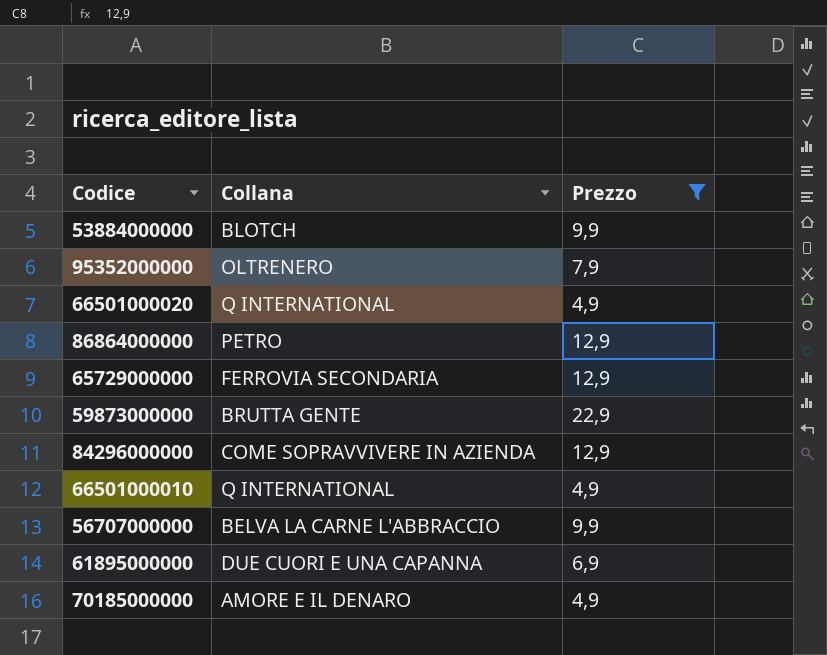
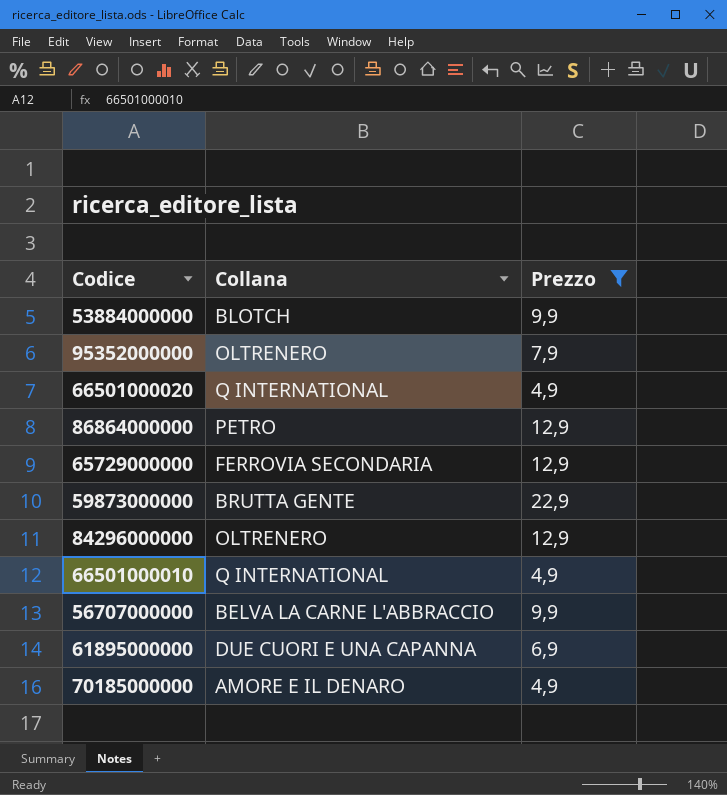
84296000000 | Collana: COME SOPRAVVIVERE IN AZIENDA -> OLTRENERO

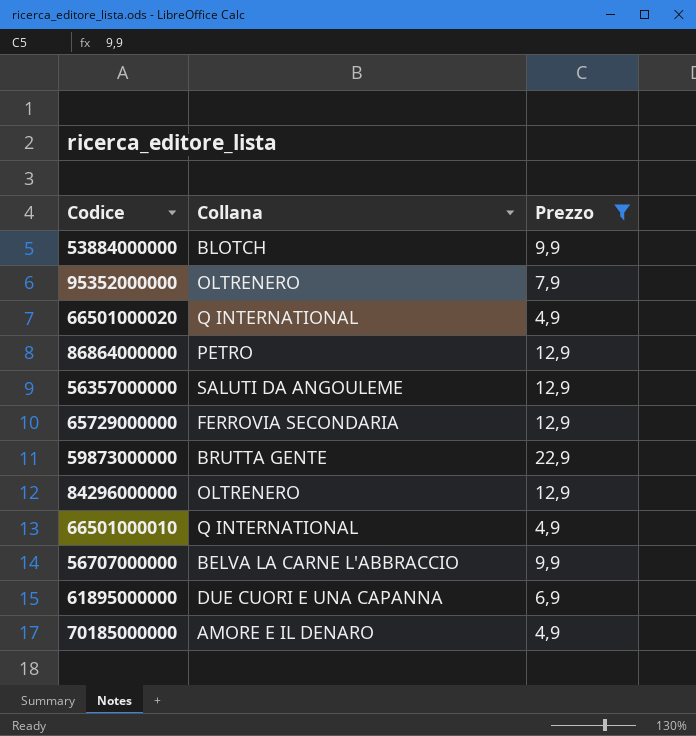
row 56357000000: none -> SALUTI DA ANGOULEME | 12,9

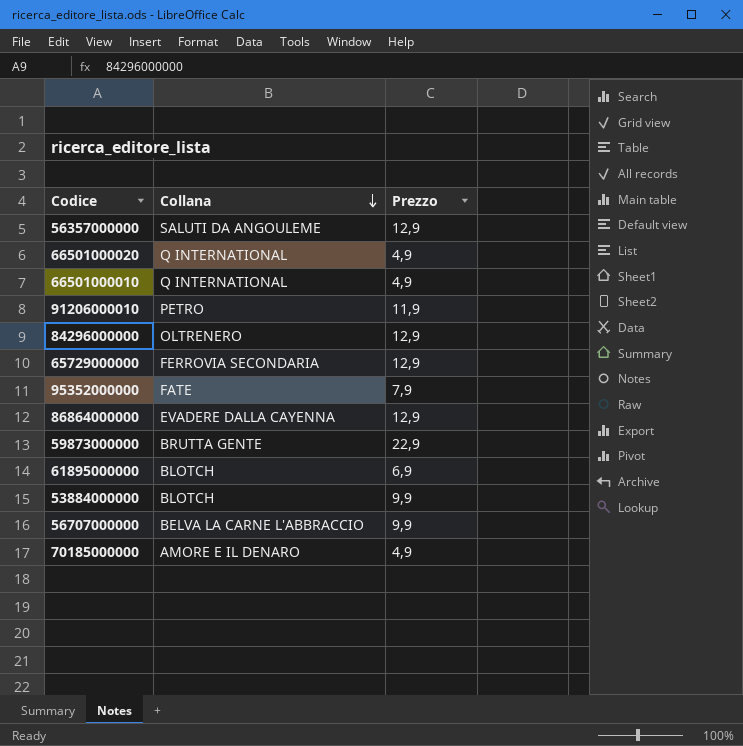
filter: Prezzo != 11,9 -> none
row order: none -> Collana descending
95352000000 | Collana: OLTRENERO -> FATE
86864000000 | Collana: PETRO -> EVADERE DALLA CAYENNA
61895000000 | Collana: DUE CUORI E UNA CAPANNA -> BLOTCH

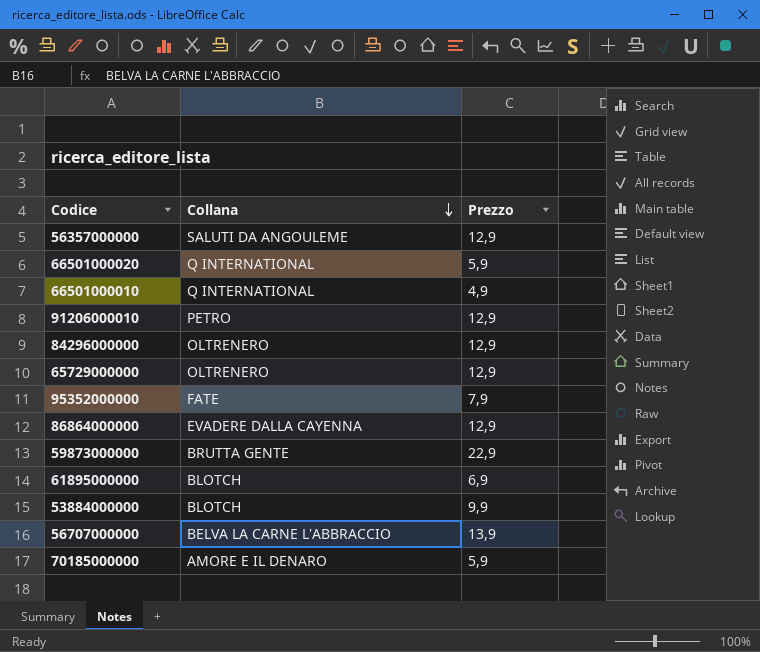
66501000020 | Prezzo: 4,9 -> 5,9
91206000010 | Prezzo: 11,9 -> 12,9
65729000000 | Collana: FERROVIA SECONDARIA -> OLTRENERO
56707000000 | Prezzo: 9,9 -> 13,9
70185000000 | Prezzo: 4,9 -> 5,9

